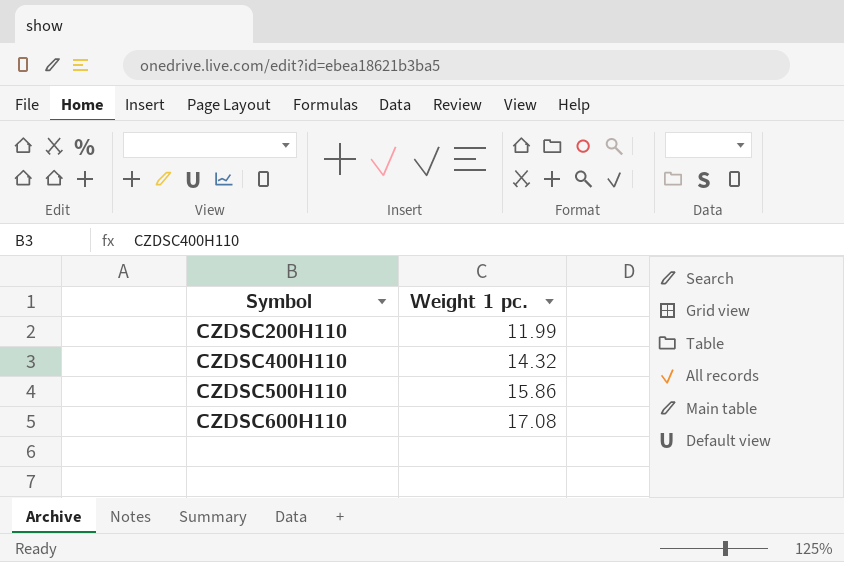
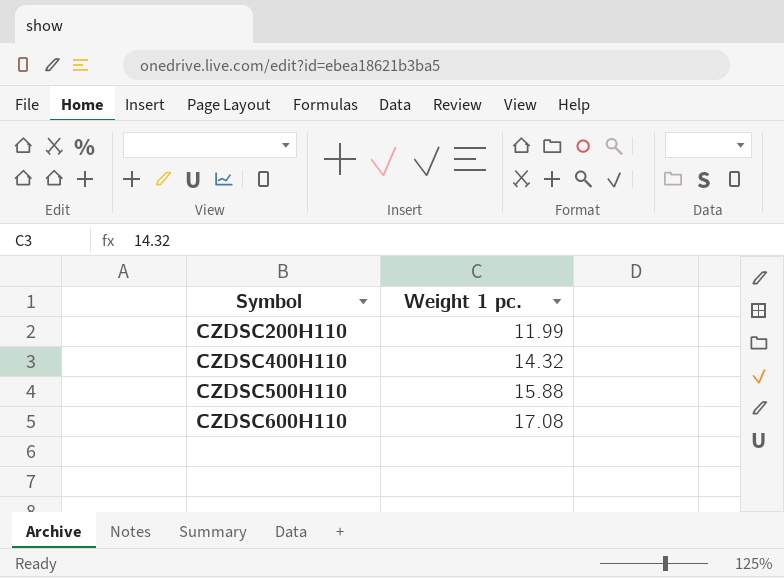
CZDSC500H110 | Weight 1 pc.: 15.86 -> 15.88

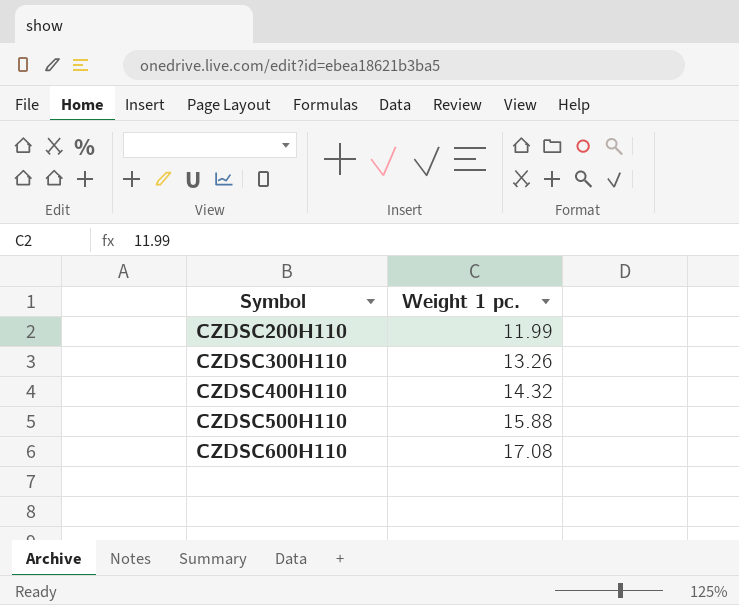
row CZDSC300H110: none -> 13.26

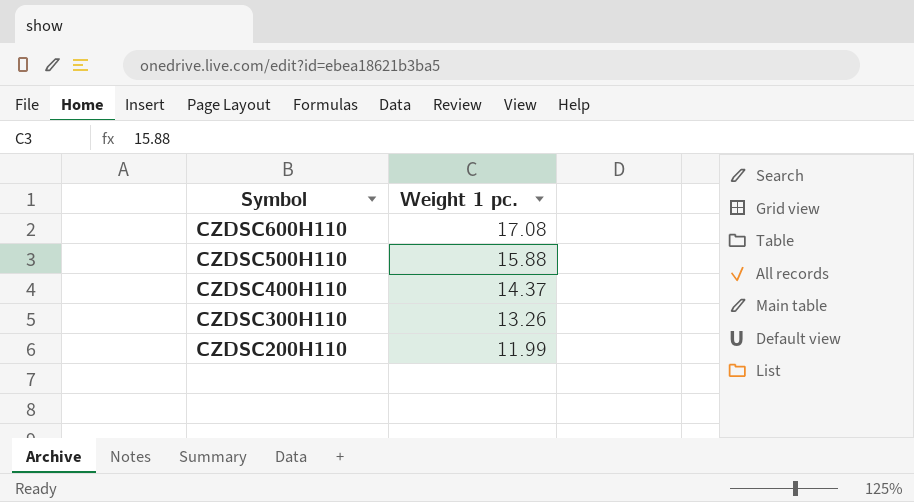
row order: Symbol ascending -> Symbol descending
CZDSC400H110 | Weight 1 pc.: 14.32 -> 14.37

